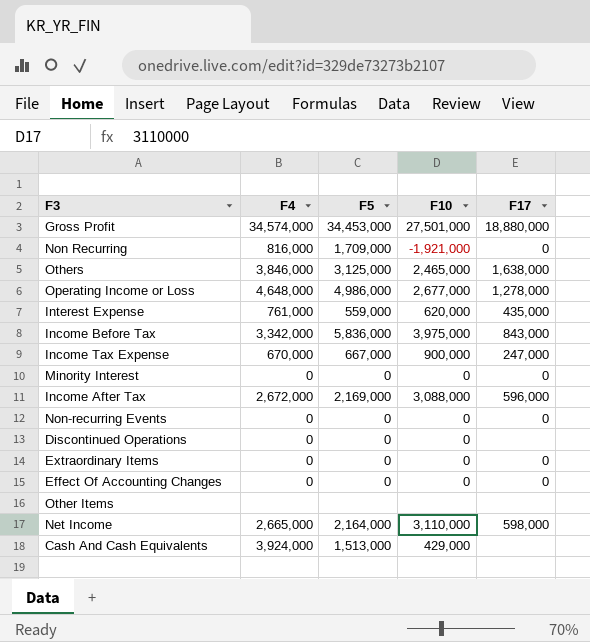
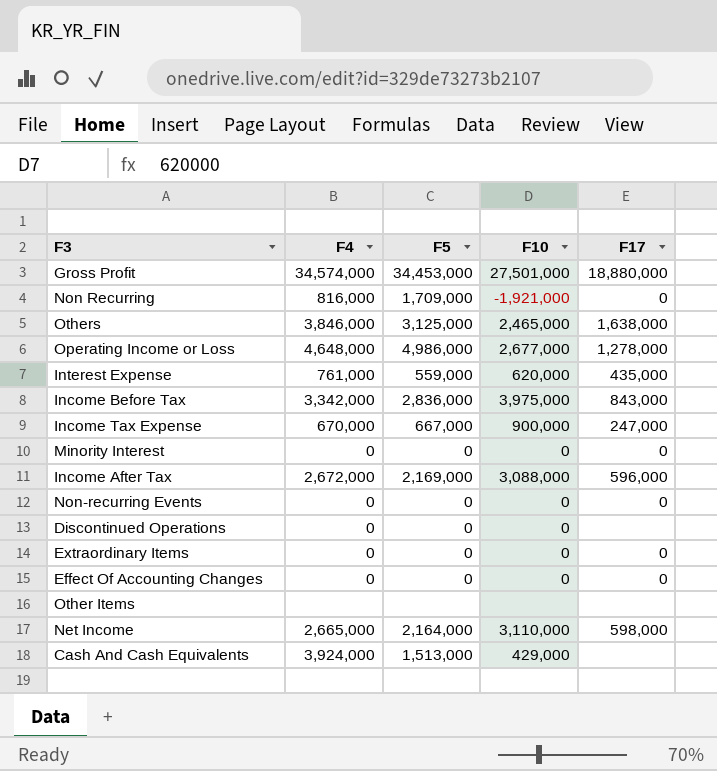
Income Before Tax | F5: 5,836,000 -> 2,836,000

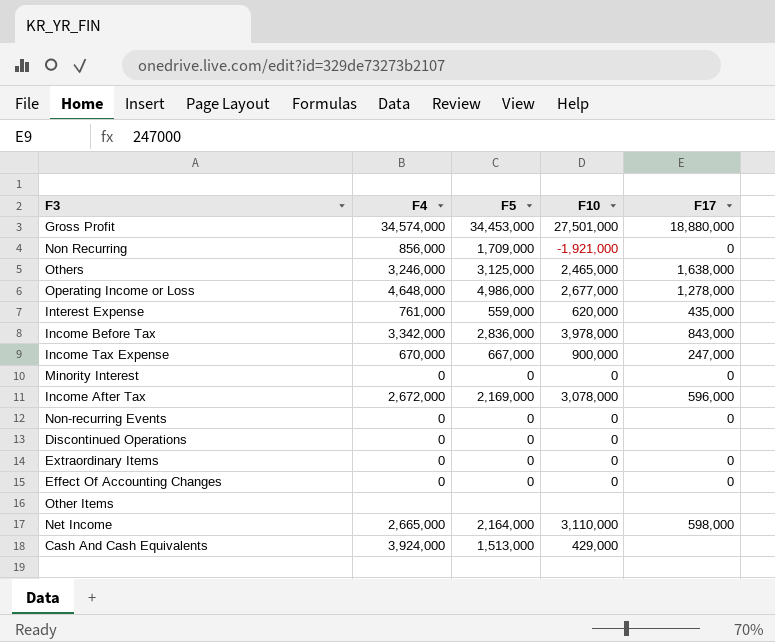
Non Recurring | F4: 816,000 -> 856,000
Others | F4: 3,846,000 -> 3,246,000
Income Before Tax | F10: 3,975,000 -> 3,978,000
Income After Tax | F10: 3,088,000 -> 3,078,000

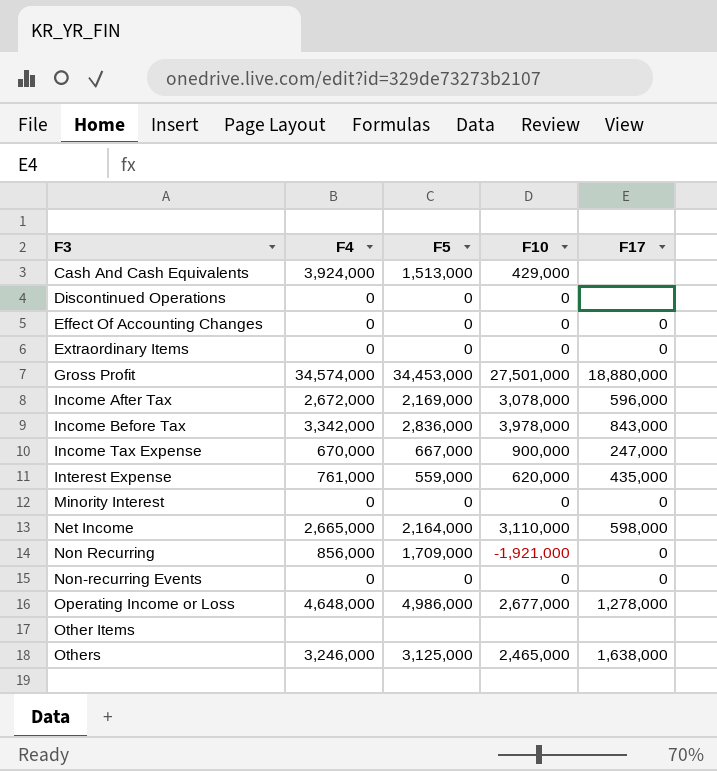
row order: none -> F3 ascending

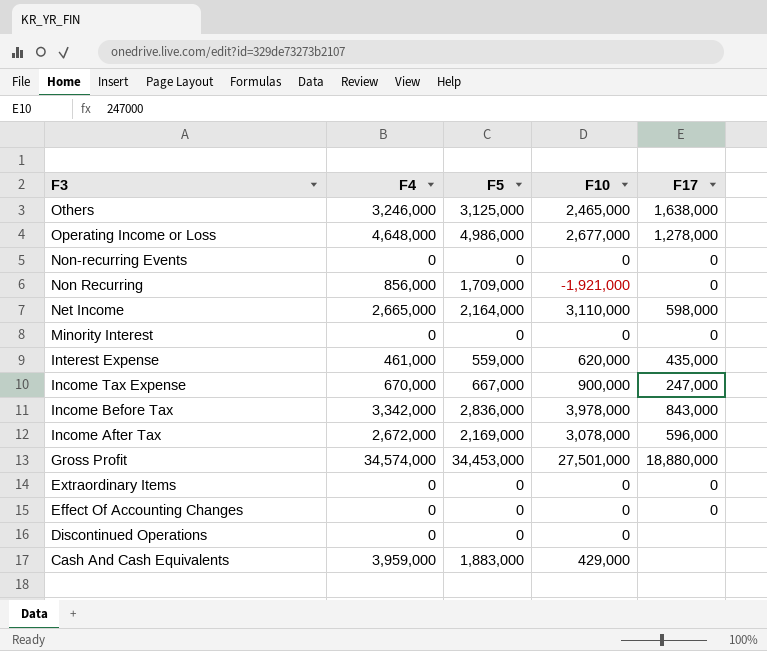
row order: F3 ascending -> F3 descending
row Other Items: none | none | none | none -> none
Interest Expense | F4: 761,000 -> 461,000
Cash And Cash Equivalents | F4: 3,924,000 -> 3,959,000
Cash And Cash Equivalents | F5: 1,513,000 -> 1,883,000

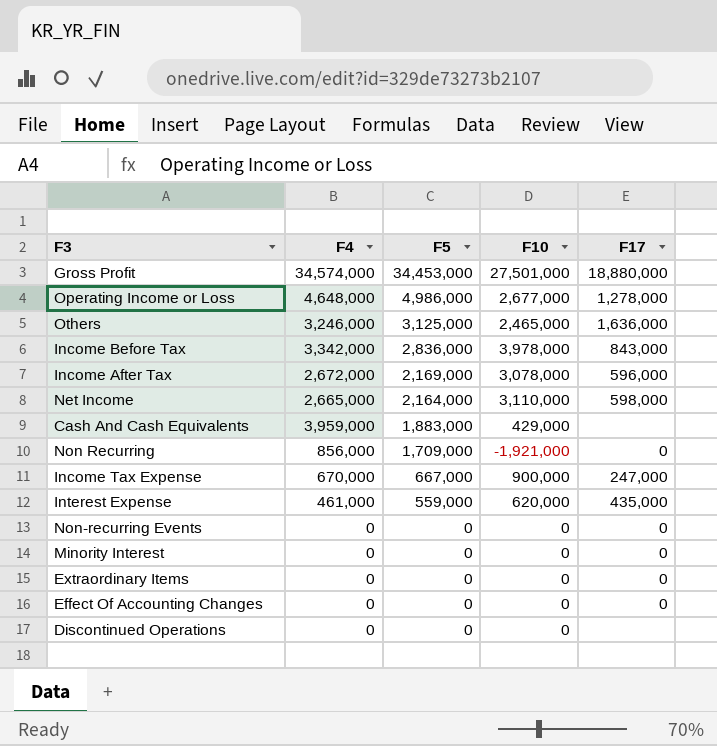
row order: F3 descending -> F5 descending
Others | F17: 1,638,000 -> 1,636,000

